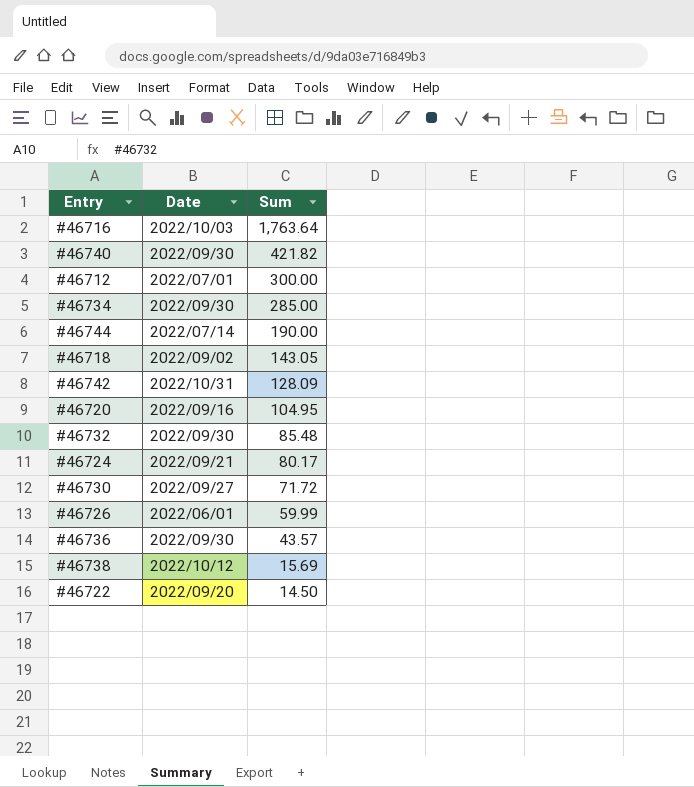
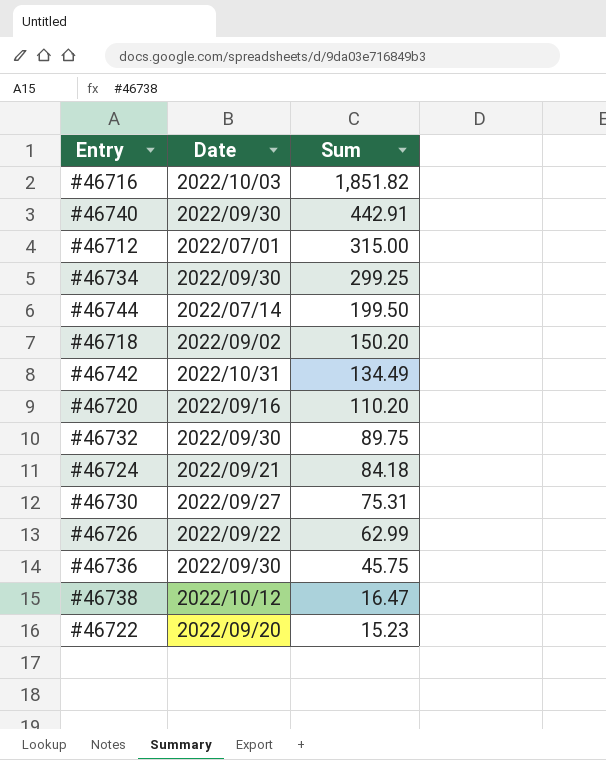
#46716 | Sum: 1,763.64 -> 1,851.82
#46740 | Sum: 421.82 -> 442.91
#46712 | Sum: 300.00 -> 315.00
#46734 | Sum: 285.00 -> 299.25
#46744 | Sum: 190.00 -> 199.50
#46718 | Sum: 143.05 -> 150.20
#46742 | Sum: 128.09 -> 134.49
#46720 | Sum: 104.95 -> 110.20
#46732 | Sum: 85.48 -> 89.75
#46724 | Sum: 80.17 -> 84.18
#46730 | Sum: 71.72 -> 75.31
#46726 | Date: 2022/06/01 -> 2022/09/22
#46726 | Sum: 59.99 -> 62.99
#46736 | Sum: 43.57 -> 45.75
#46738 | Sum: 15.69 -> 16.47
#46722 | Sum: 14.50 -> 15.23

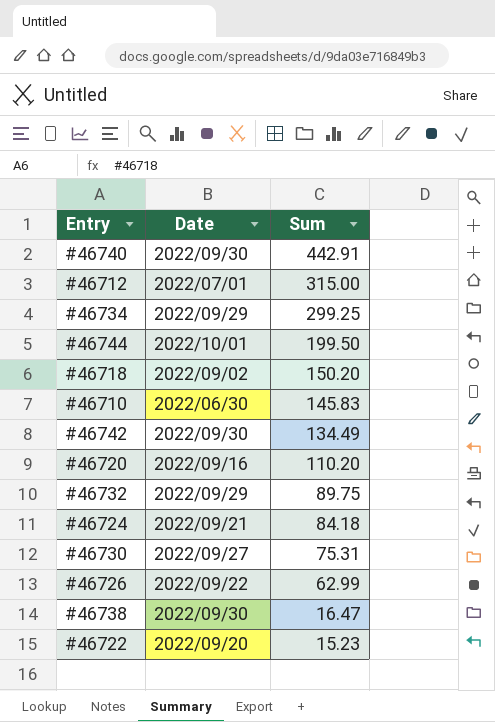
row #46716: 2022/10/03 | 1,851.82 -> none
row #46736: 2022/09/30 | 45.75 -> none
#46734 | Date: 2022/09/30 -> 2022/09/29
#46744 | Date: 2022/07/14 -> 2022/10/01
row #46710: none -> 2022/06/30 | 145.83
#46742 | Date: 2022/10/31 -> 2022/09/30
#46732 | Date: 2022/09/30 -> 2022/09/29
#46738 | Date: 2022/10/12 -> 2022/09/30

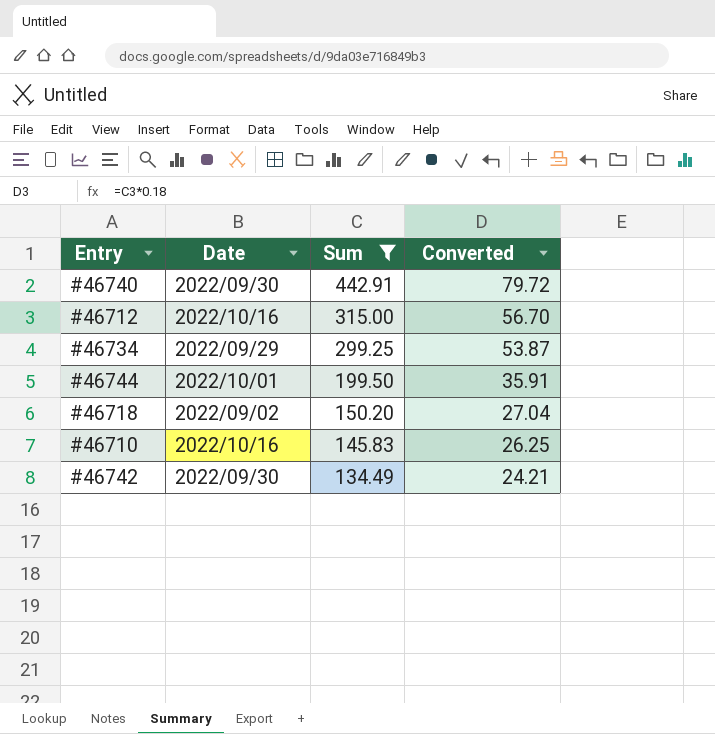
filter: none -> Sum >= 134.49
column Converted | formula: none -> [Sum] * 0.18
#46712 | Date: 2022/07/01 -> 2022/10/16
#46710 | Date: 2022/06/30 -> 2022/10/16

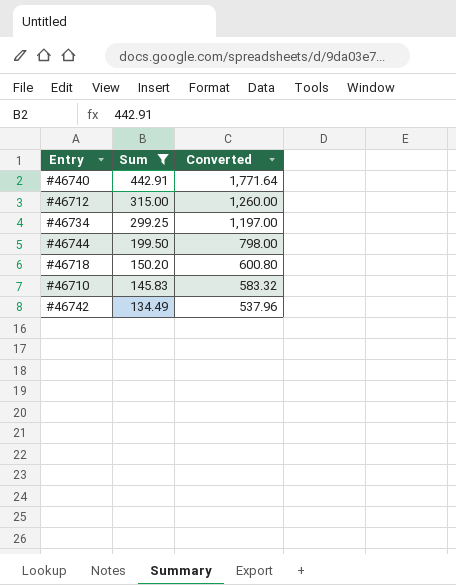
column Date | position: 2 -> none
column Converted | formula: [Sum] * 0.18 -> [Sum] * 4

